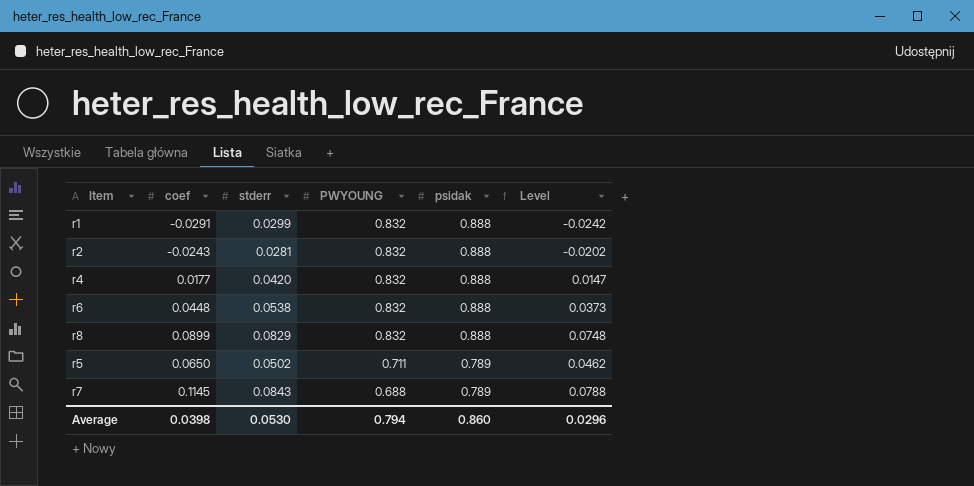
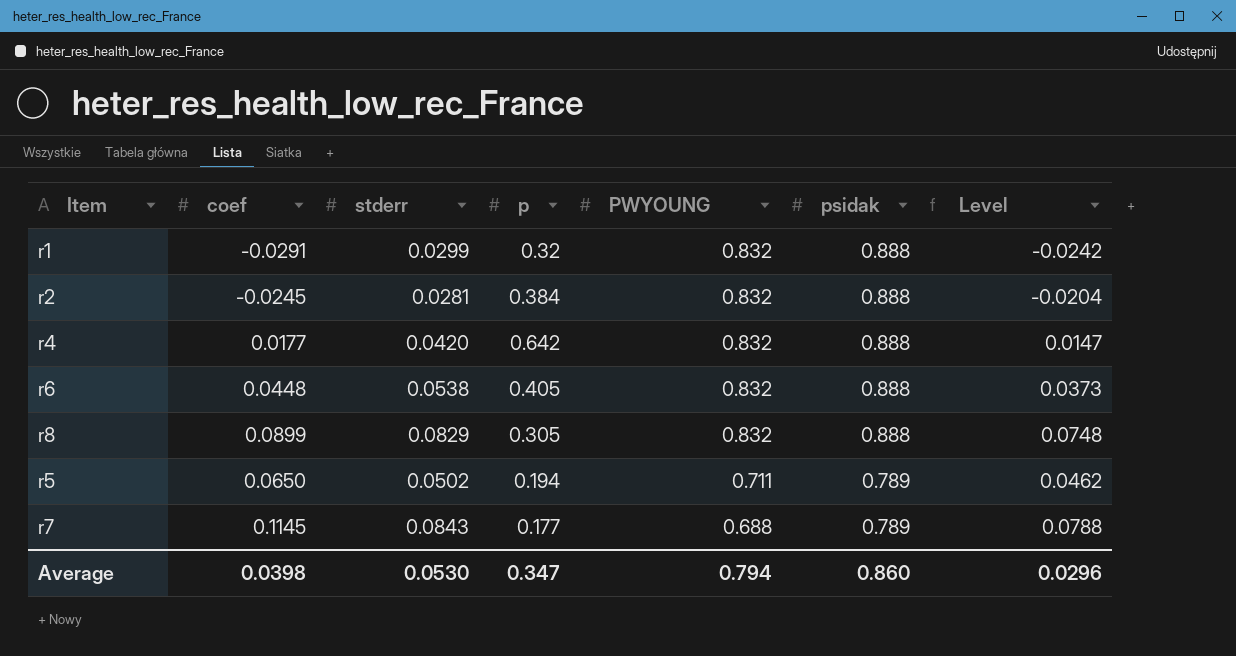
column p | position: none -> 4
r2 | coef: -0.0243 -> -0.0245
r2 | Level: -0.0202 -> -0.0204

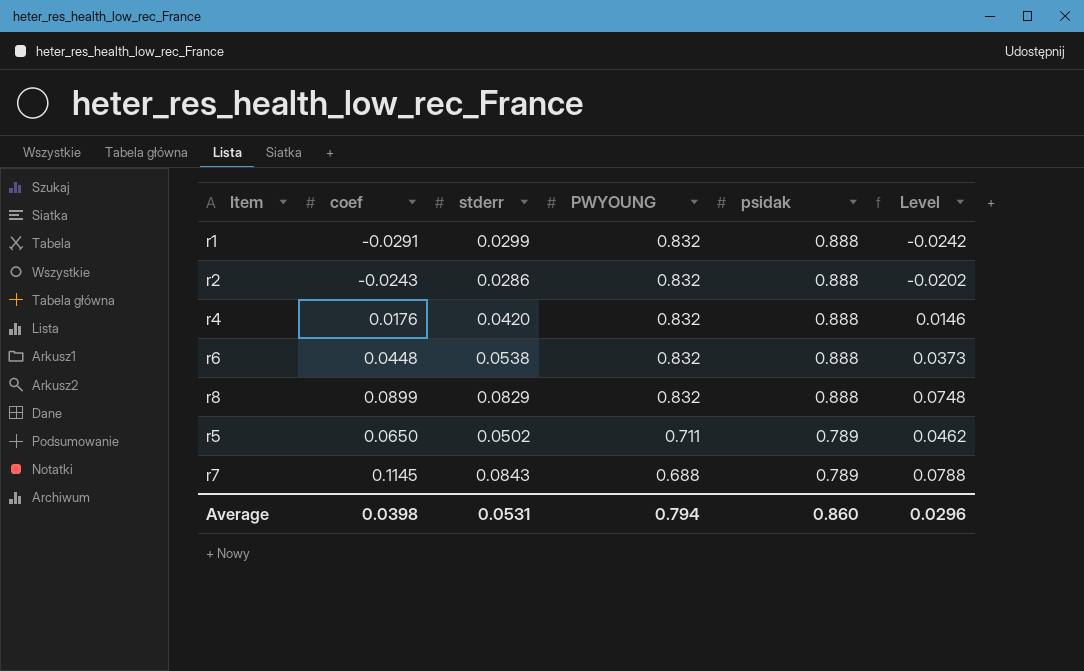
column p | position: 4 -> none
r2 | coef: -0.0245 -> -0.0243
r2 | stderr: 0.0281 -> 0.0286
r2 | Level: -0.0204 -> -0.0202
r4 | coef: 0.0177 -> 0.0176
r4 | Level: 0.0147 -> 0.0146
Average | stderr: 0.0530 -> 0.0531

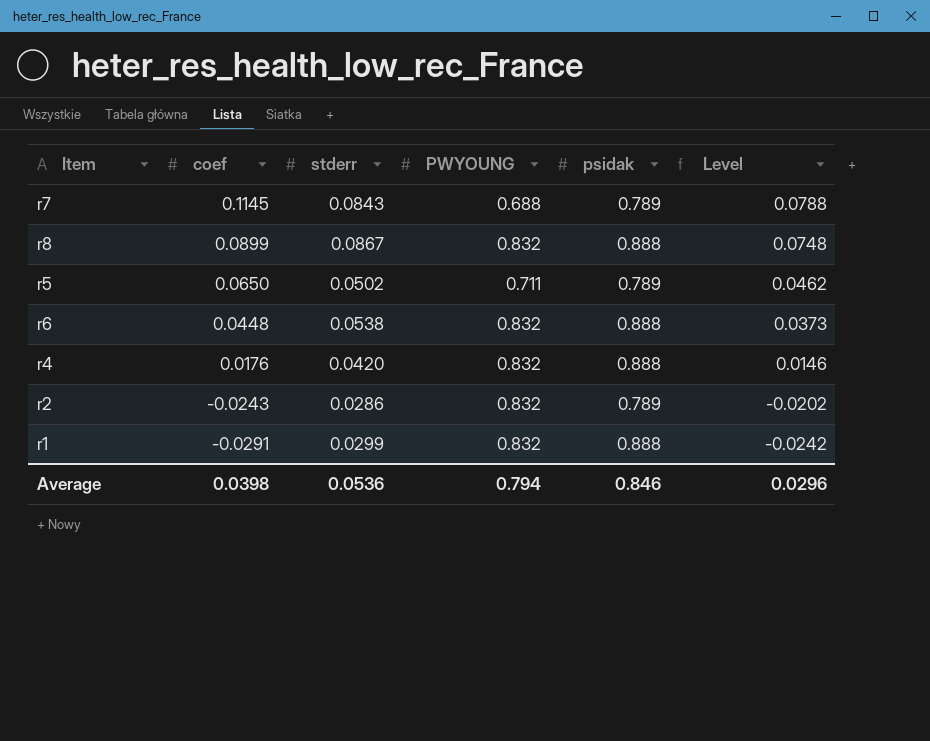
row order: PWYOUNG descending -> coef descending
r8 | stderr: 0.0829 -> 0.0867
r2 | psidak: 0.888 -> 0.789
Average | stderr: 0.0531 -> 0.0536
Average | psidak: 0.860 -> 0.846

